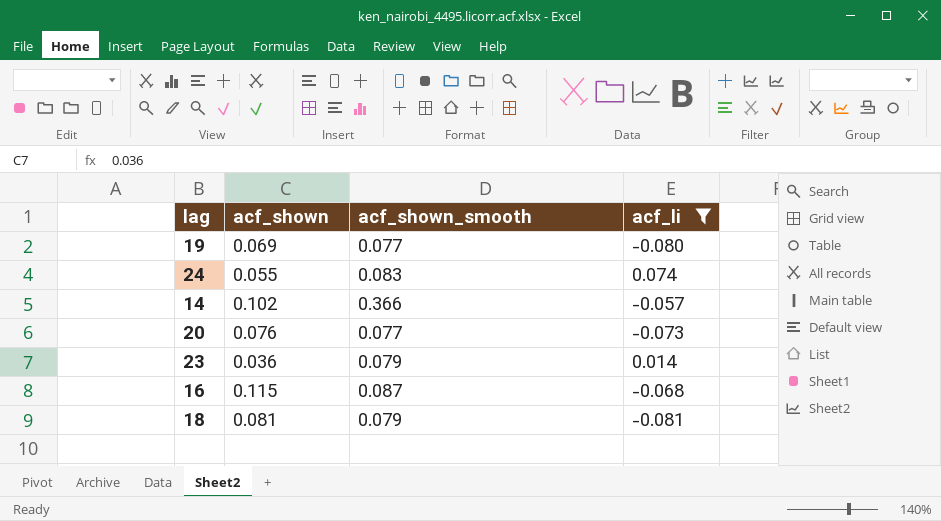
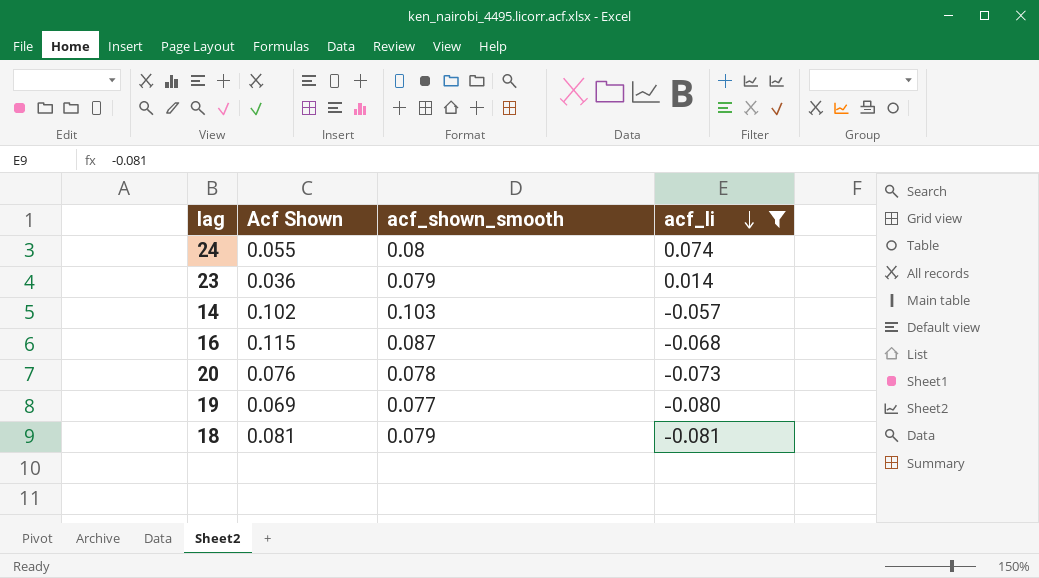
row order: none -> acf_li descending
column name: acf_shown -> Acf Shown
24 | acf_shown_smooth: 0.083 -> 0.08
14 | acf_shown_smooth: 0.366 -> 0.103
20 | acf_shown_smooth: 0.077 -> 0.078

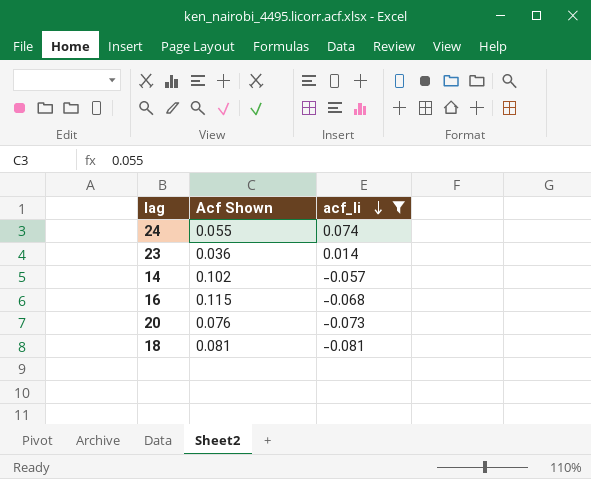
column acf_shown_smooth | position: 3 -> none
row 19: 0.069 | 0.077 | -0.080 -> none

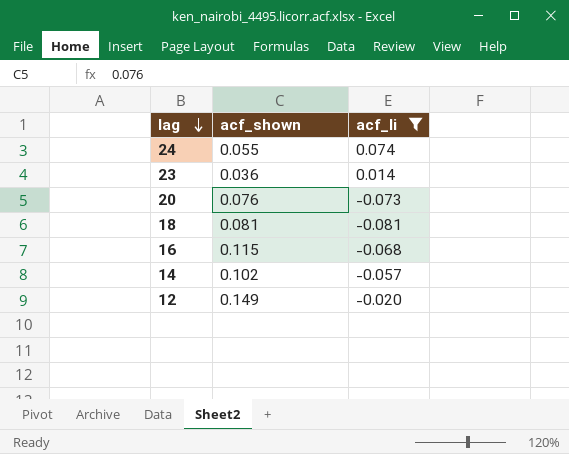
row order: acf_li descending -> lag descending
column name: Acf Shown -> acf_shown
row 12: none -> 0.149 | -0.020

